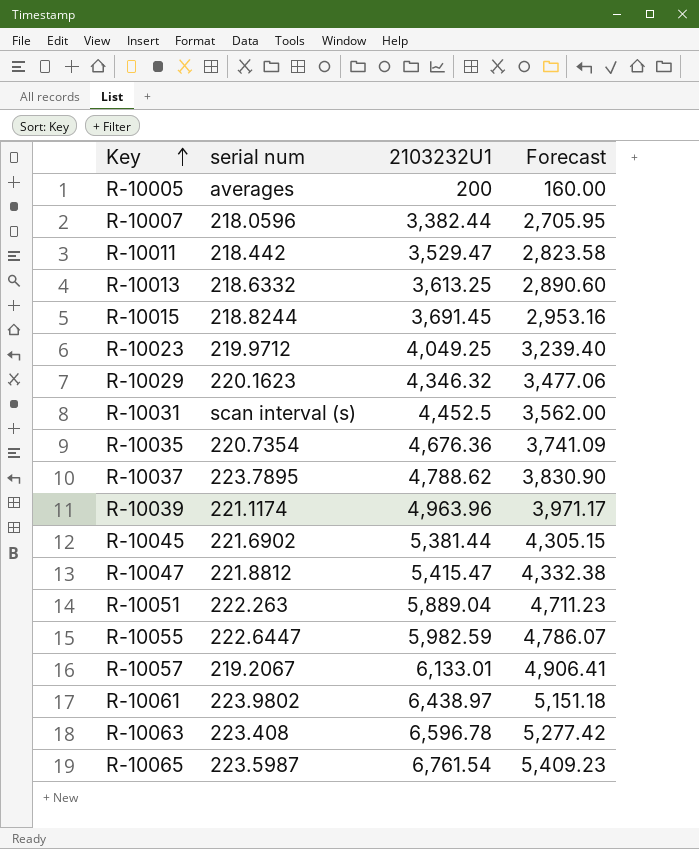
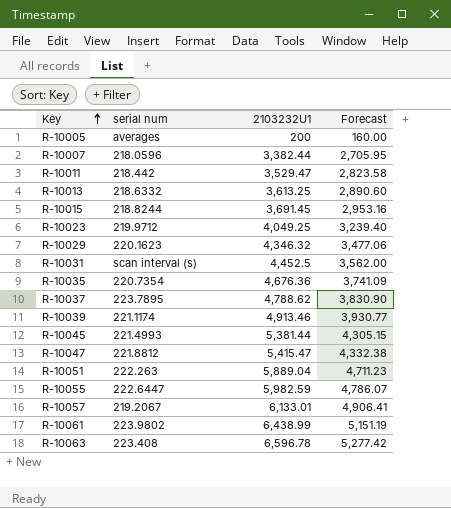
row R-10065: 223.5987 | 6,761.54 | 5,409.23 -> none
R-10039 | 2103232U1: 4,963.96 -> 4,913.46
R-10039 | Forecast: 3,971.17 -> 3,930.77
R-10045 | serial num: 221.6902 -> 221.4993
R-10061 | 2103232U1: 6,438.97 -> 6,438.99
R-10061 | Forecast: 5,151.18 -> 5,151.19

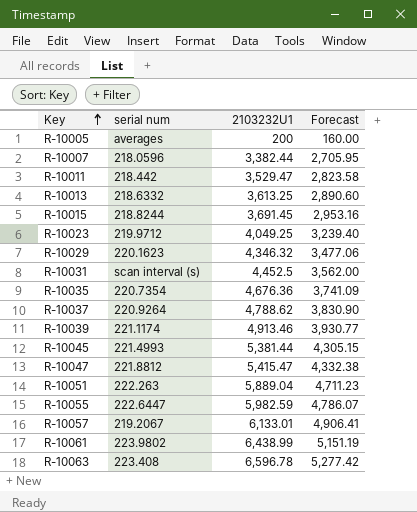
R-10037 | serial num: 223.7895 -> 220.9264

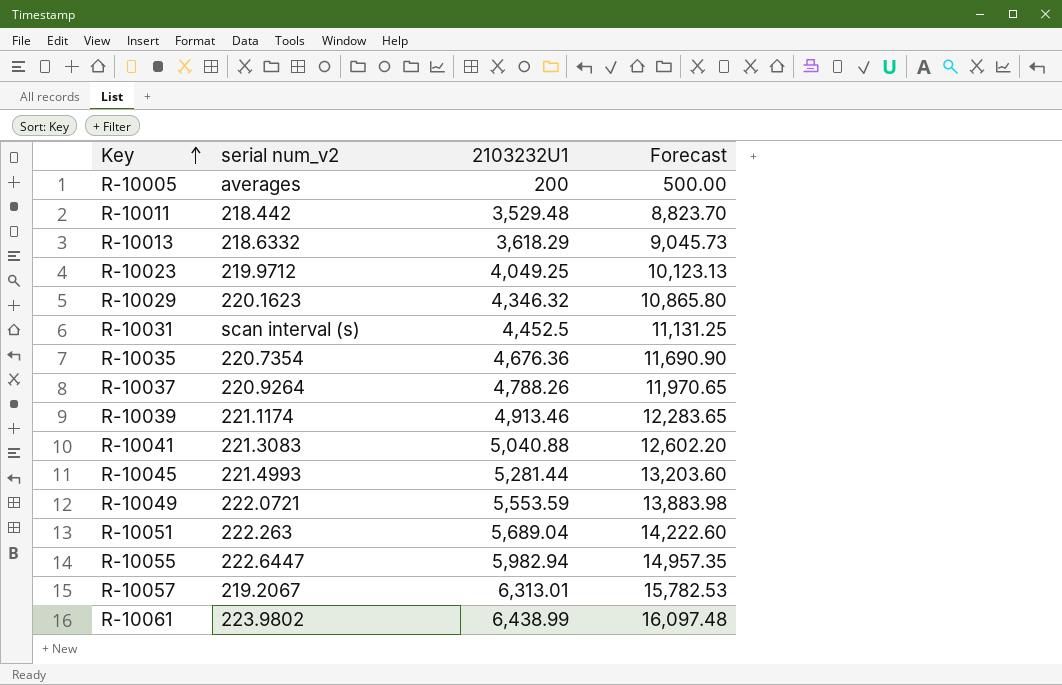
column name: serial num -> serial num_v2
column Forecast | formula: [2103232U1] * 0.8 -> [2103232U1] * 2.5
row R-10007: 218.0596 | 3,382.44 | 2,705.95 -> none
row R-10015: 218.8244 | 3,691.45 | 2,953.16 -> none
row R-10047: 221.8812 | 5,415.47 | 4,332.38 -> none
row R-10063: 223.408 | 6,596.78 | 5,277.42 -> none
R-10011 | 2103232U1: 3,529.47 -> 3,529.48
R-10013 | 2103232U1: 3,613.25 -> 3,618.29
R-10037 | 2103232U1: 4,788.62 -> 4,788.26
row R-10041: none -> 221.3083 | 5,040.88 | 12,602.20
R-10045 | 2103232U1: 5,381.44 -> 5,281.44
row R-10049: none -> 222.0721 | 5,553.59 | 13,883.98
R-10051 | 2103232U1: 5,889.04 -> 5,689.04
R-10055 | 2103232U1: 5,982.59 -> 5,982.94
R-10057 | 2103232U1: 6,133.01 -> 6,313.01

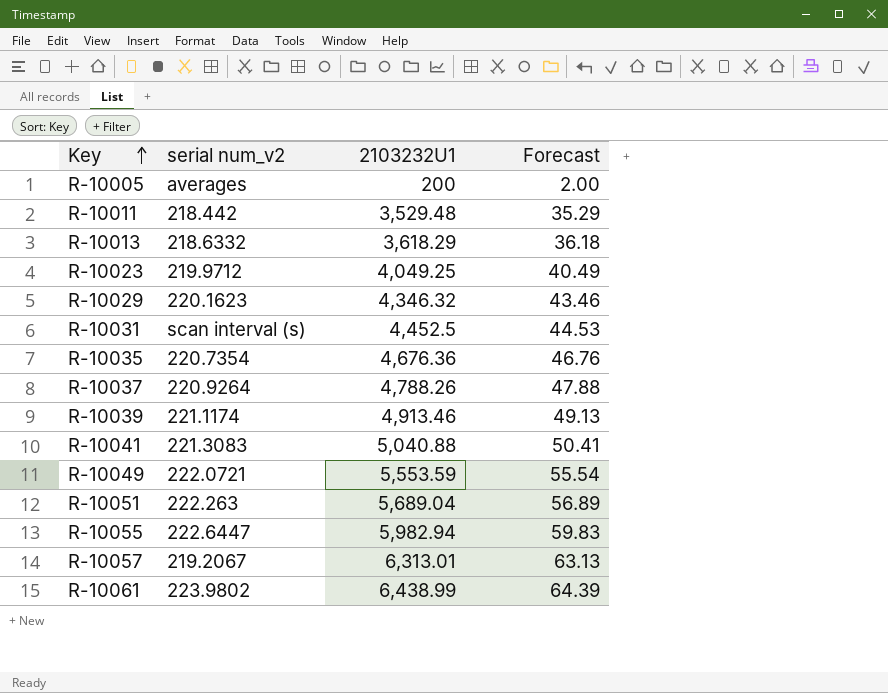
column Forecast | formula: [2103232U1] * 2.5 -> [2103232U1] * 0.01
row R-10045: 221.4993 | 5,281.44 | 13,203.60 -> none

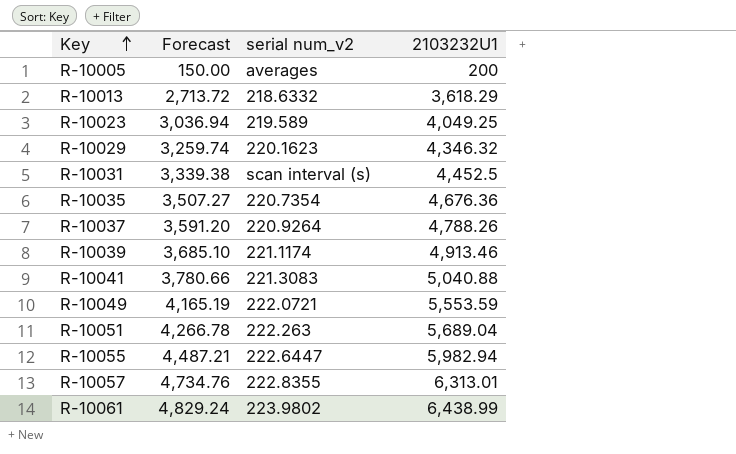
column Forecast | formula: [2103232U1] * 0.01 -> [2103232U1] * 0.75
column Forecast | position: 4 -> 2
row R-10011: 218.442 | 3,529.48 | 35.29 -> none
R-10023 | serial num_v2: 219.9712 -> 219.589
R-10057 | serial num_v2: 219.2067 -> 222.8355

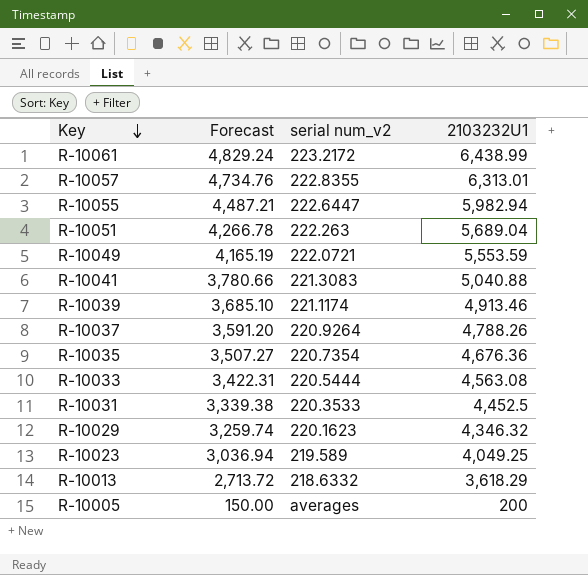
row order: Key ascending -> Key descending
R-10061 | serial num_v2: 223.9802 -> 223.2172
row R-10033: none -> 3,422.31 | 220.5444 | 4,563.08
R-10031 | serial num_v2: scan interval (s) -> 220.3533

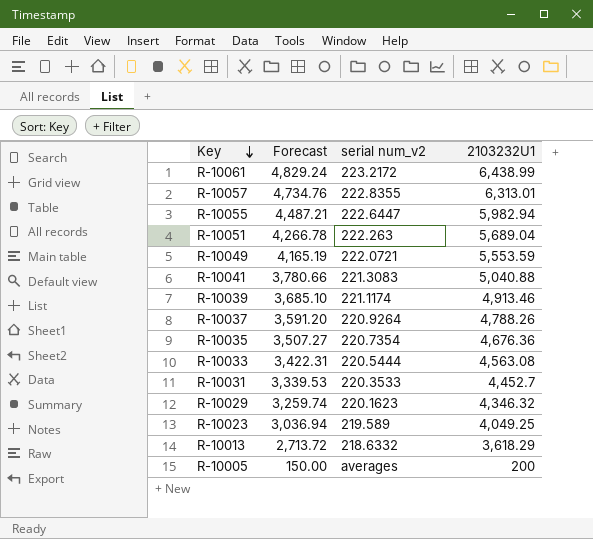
R-10031 | Forecast: 3,339.38 -> 3,339.53
R-10031 | 2103232U1: 4,452.5 -> 4,452.7

